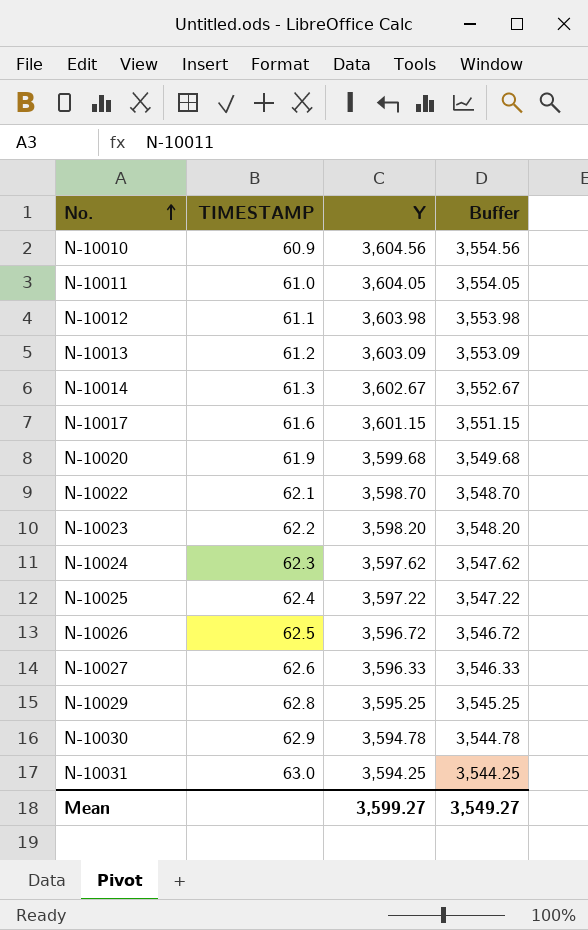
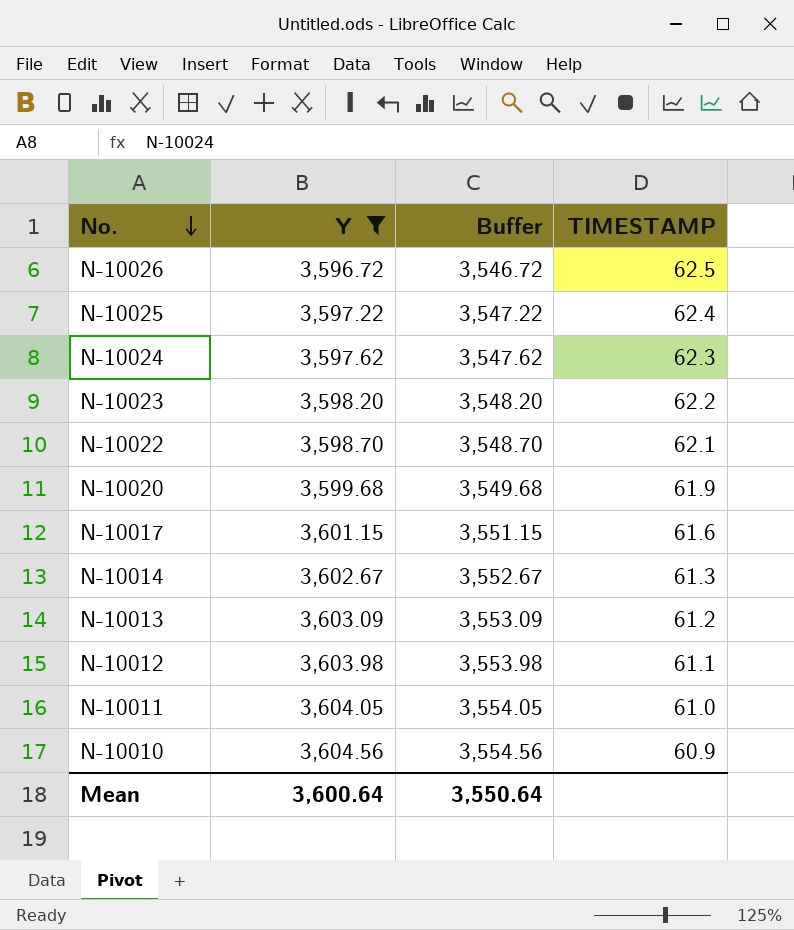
filter: none -> Y >= 3,596.72
row order: No. ascending -> No. descending
column TIMESTAMP | position: 2 -> 4
Mean | Y: 3,599.27 -> 3,600.64
Mean | Buffer: 3,549.27 -> 3,550.64

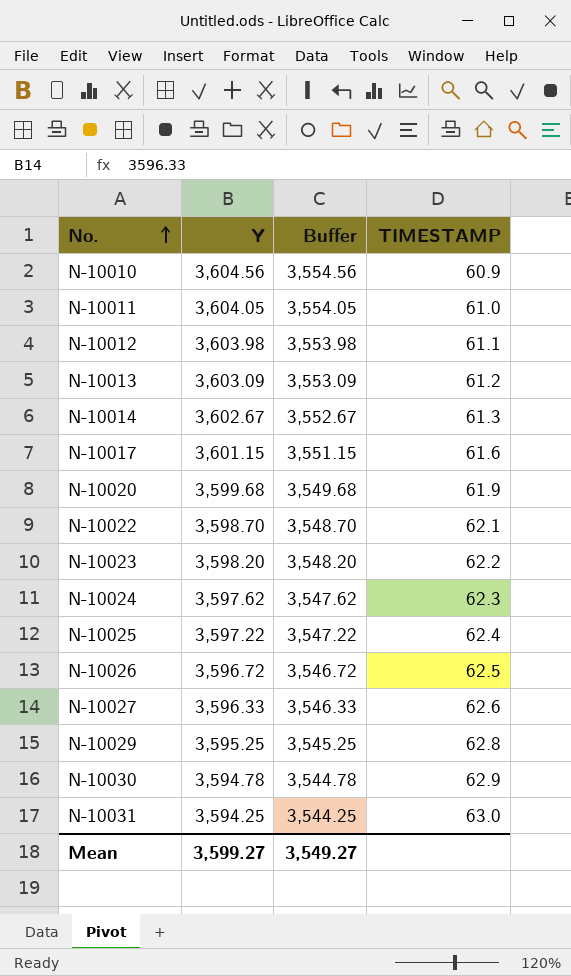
filter: Y >= 3,596.72 -> none
row order: No. descending -> No. ascending
Mean | Y: 3,600.64 -> 3,599.27
Mean | Buffer: 3,550.64 -> 3,549.27

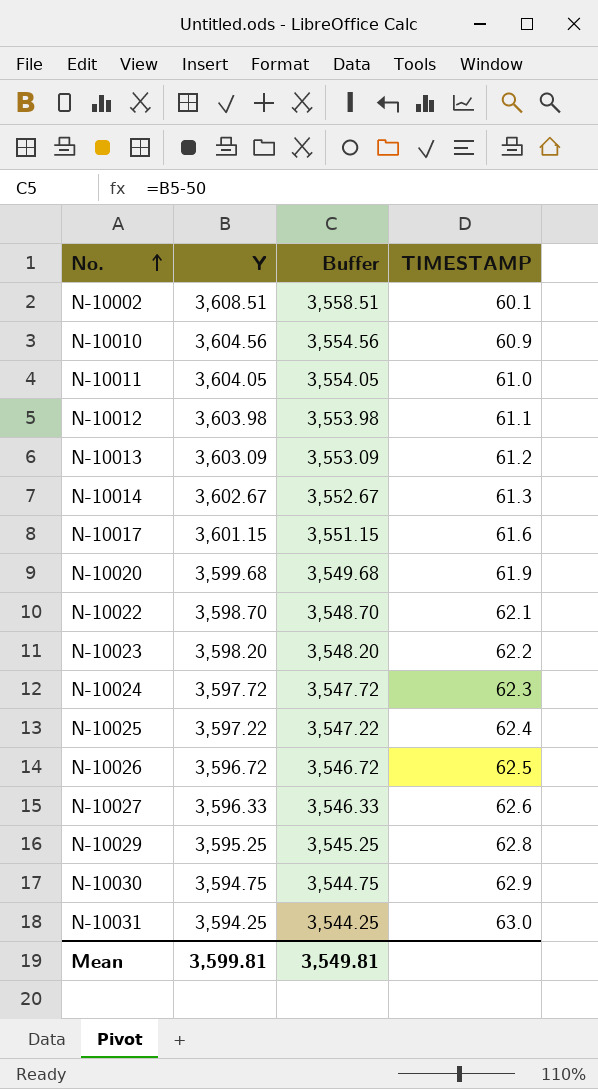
row N-10002: none -> 3,608.51 | 3,558.51 | 60.1
N-10024 | Y: 3,597.62 -> 3,597.72
N-10024 | Buffer: 3,547.62 -> 3,547.72
N-10030 | Y: 3,594.78 -> 3,594.75
N-10030 | Buffer: 3,544.78 -> 3,544.75
Mean | Y: 3,599.27 -> 3,599.81
Mean | Buffer: 3,549.27 -> 3,549.81

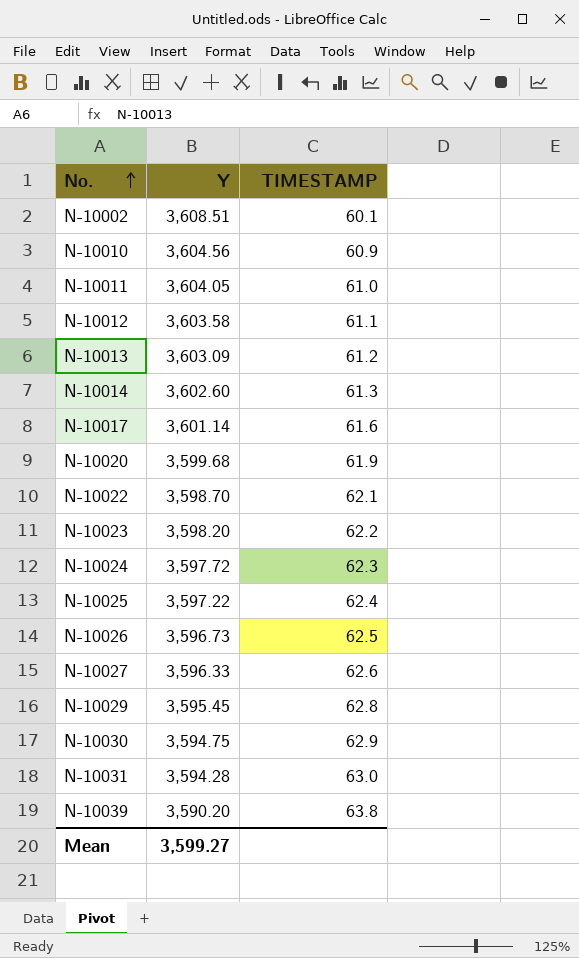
column Buffer | formula: [Y] - 50 -> none
N-10012 | Y: 3,603.98 -> 3,603.58
N-10014 | Y: 3,602.67 -> 3,602.60
N-10017 | Y: 3,601.15 -> 3,601.14
N-10026 | Y: 3,596.72 -> 3,596.73
N-10029 | Y: 3,595.25 -> 3,595.45
N-10031 | Y: 3,594.25 -> 3,594.28
row N-10039: none -> 3,590.20 | 63.8
Mean | Y: 3,599.81 -> 3,599.27

